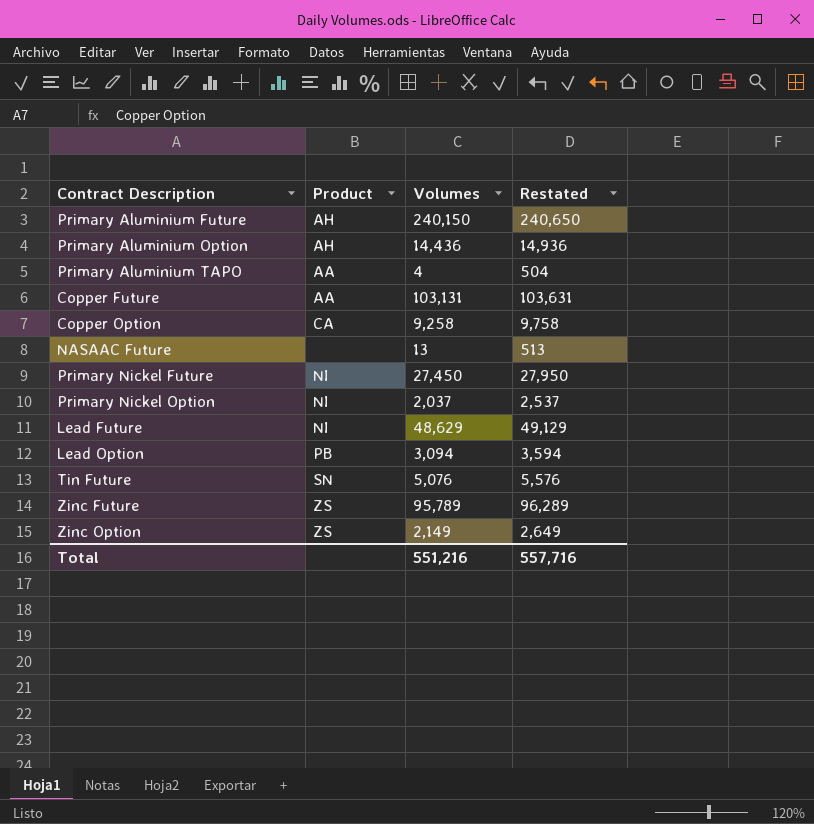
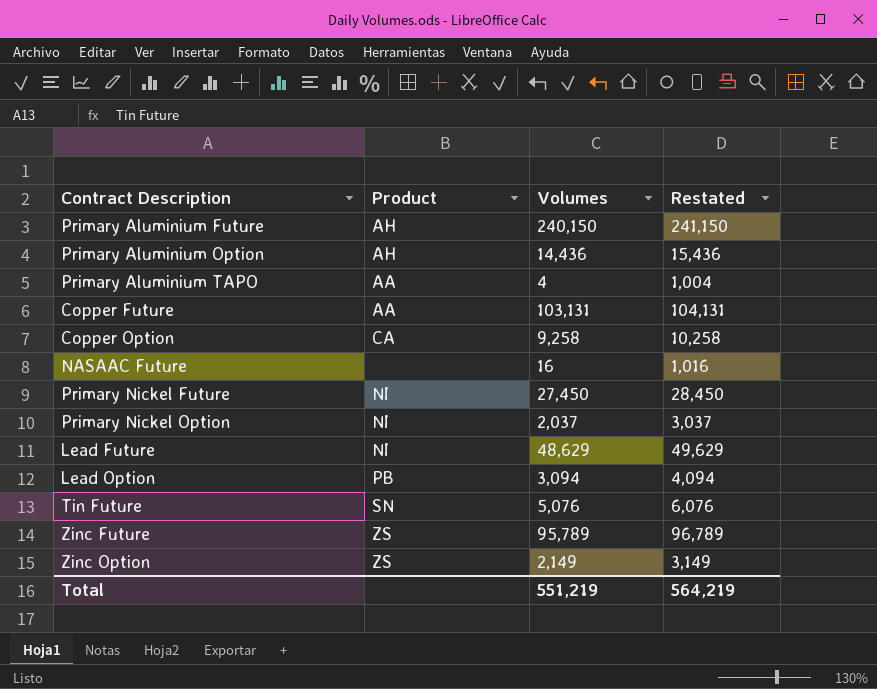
column Restated | formula: [Volumes] + 500 -> [Volumes] + 1000
NASAAC Future | Volumes: 13 -> 16
Total | Volumes: 551,216 -> 551,219
Total | Restated: 557,716 -> 564,219

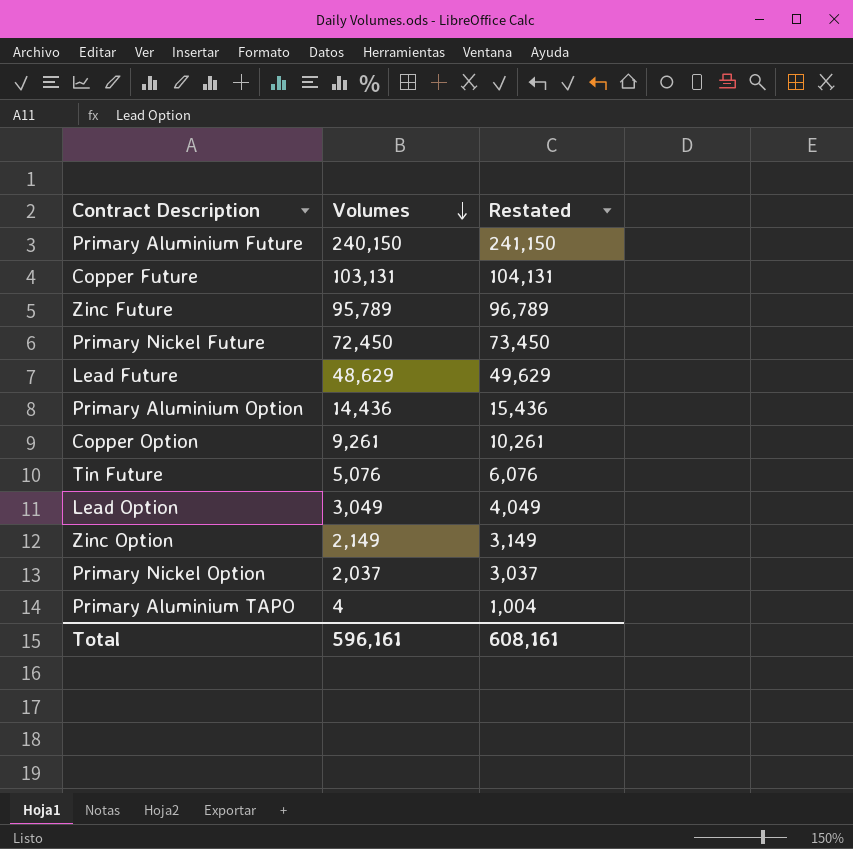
row order: none -> Volumes descending
column Product | position: 2 -> none
row NASAAC Future: none | 16 | 1,016 -> none
Primary Nickel Future | Volumes: 27,450 -> 72,450
Primary Nickel Future | Restated: 28,450 -> 73,450
Copper Option | Volumes: 9,258 -> 9,261
Copper Option | Restated: 10,258 -> 10,261
Lead Option | Volumes: 3,094 -> 3,049
Lead Option | Restated: 4,094 -> 4,049
Total | Volumes: 551,219 -> 596,161
Total | Restated: 564,219 -> 608,161

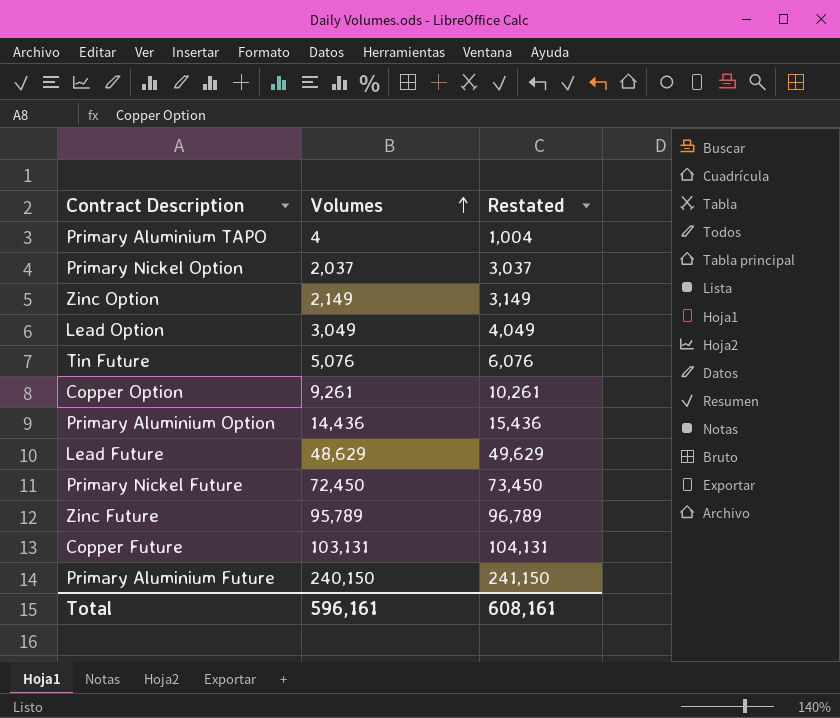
row order: Volumes descending -> Volumes ascending

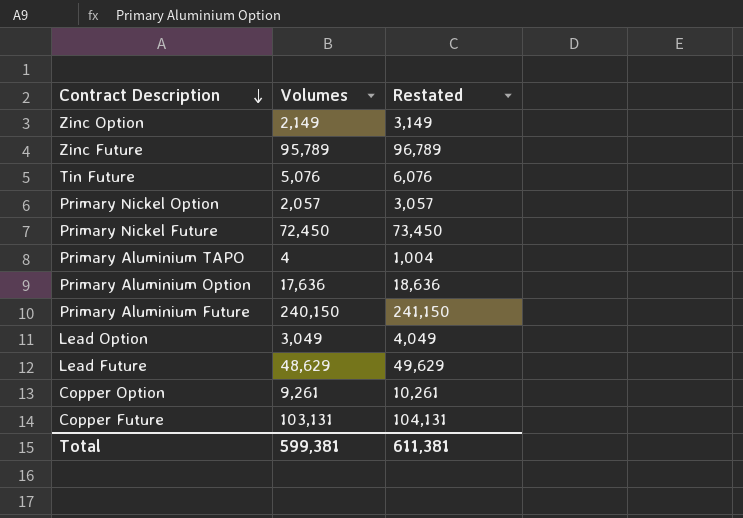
row order: Volumes ascending -> Contract Description descending
Primary Nickel Option | Volumes: 2,037 -> 2,057
Primary Nickel Option | Restated: 3,037 -> 3,057
Primary Aluminium Option | Volumes: 14,436 -> 17,636
Primary Aluminium Option | Restated: 15,436 -> 18,636
Total | Volumes: 596,161 -> 599,381
Total | Restated: 608,161 -> 611,381

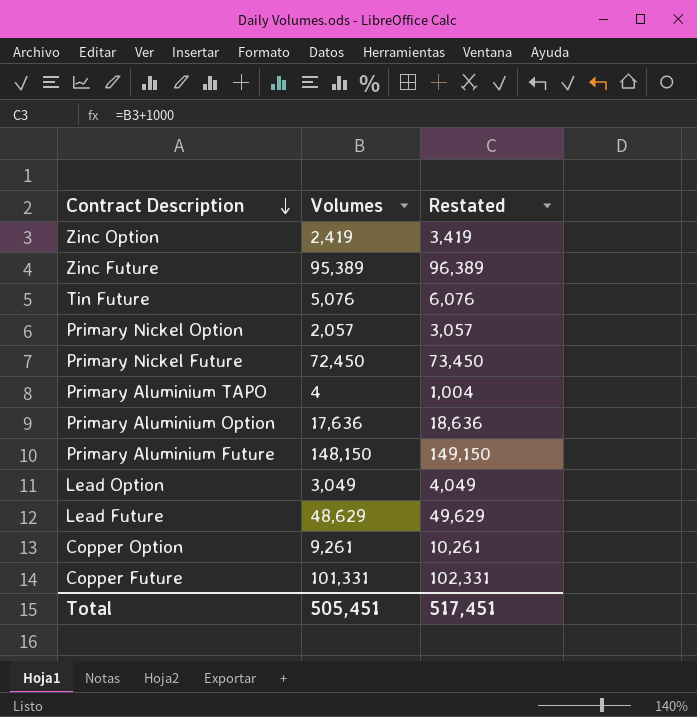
Zinc Option | Volumes: 2,149 -> 2,419
Zinc Option | Restated: 3,149 -> 3,419
Zinc Future | Volumes: 95,789 -> 95,389
Zinc Future | Restated: 96,789 -> 96,389
Primary Aluminium Future | Volumes: 240,150 -> 148,150
Primary Aluminium Future | Restated: 241,150 -> 149,150
Copper Future | Volumes: 103,131 -> 101,331
Copper Future | Restated: 104,131 -> 102,331
Total | Volumes: 599,381 -> 505,451
Total | Restated: 611,381 -> 517,451

